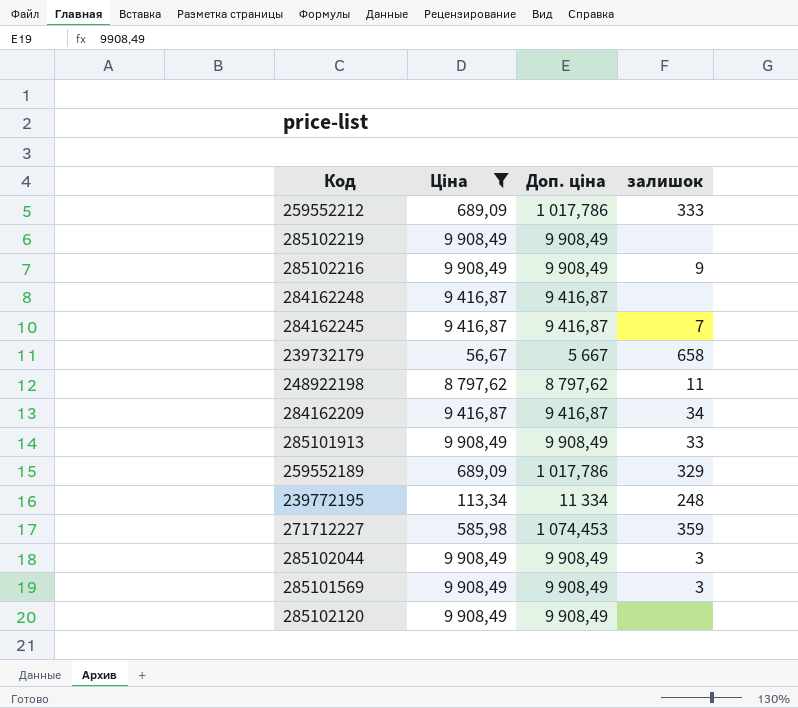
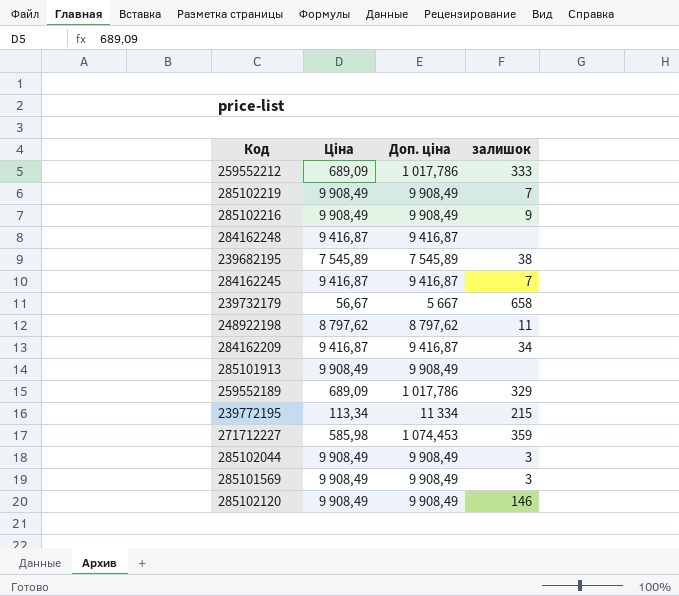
filter: Ціна != 7 545,89 -> none
285102219 | залишок: none -> 7
285101913 | залишок: 33 -> none
239772195 | залишок: 248 -> 215
285102120 | залишок: none -> 146

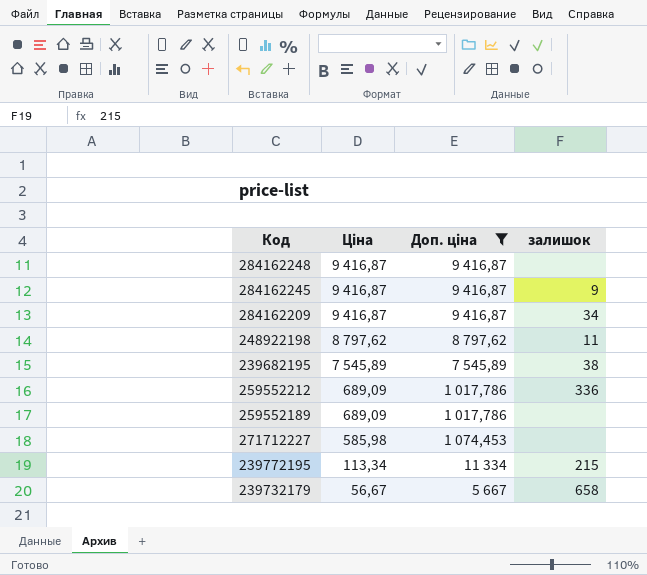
filter: none -> Доп. ціна != 9 908,49
row order: none -> Ціна descending
284162245 | залишок: 7 -> 9
259552212 | залишок: 333 -> 336
259552189 | залишок: 329 -> none
271712227 | залишок: 359 -> none

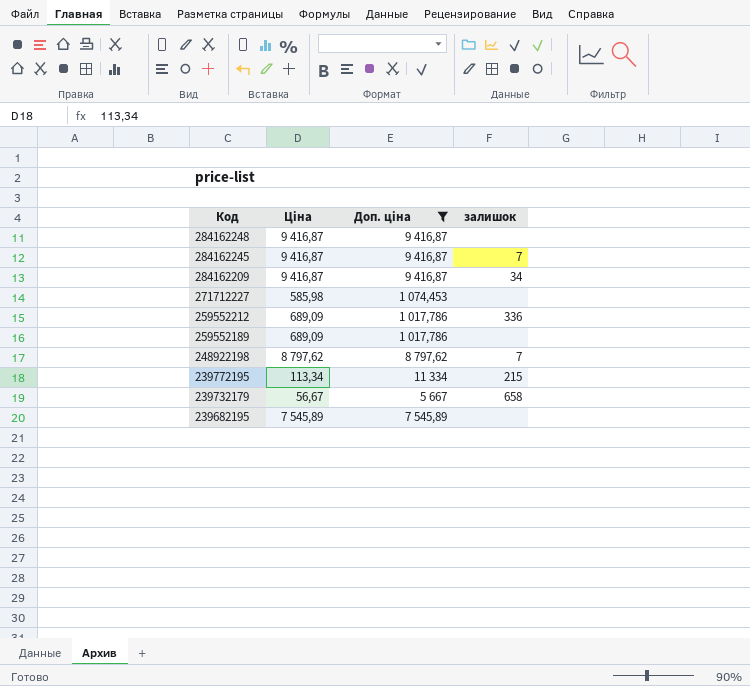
row order: Ціна descending -> Код descending
284162245 | залишок: 9 -> 7
248922198 | залишок: 11 -> 7
239682195 | залишок: 38 -> none

